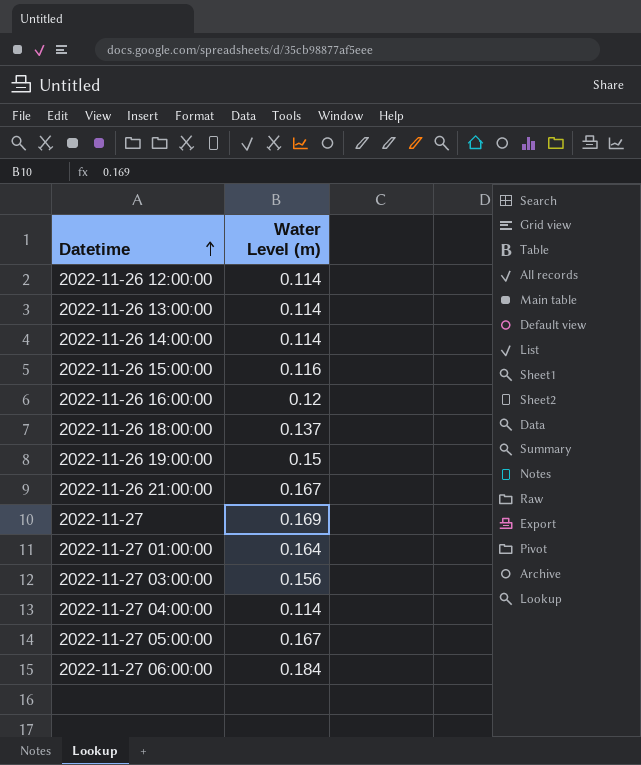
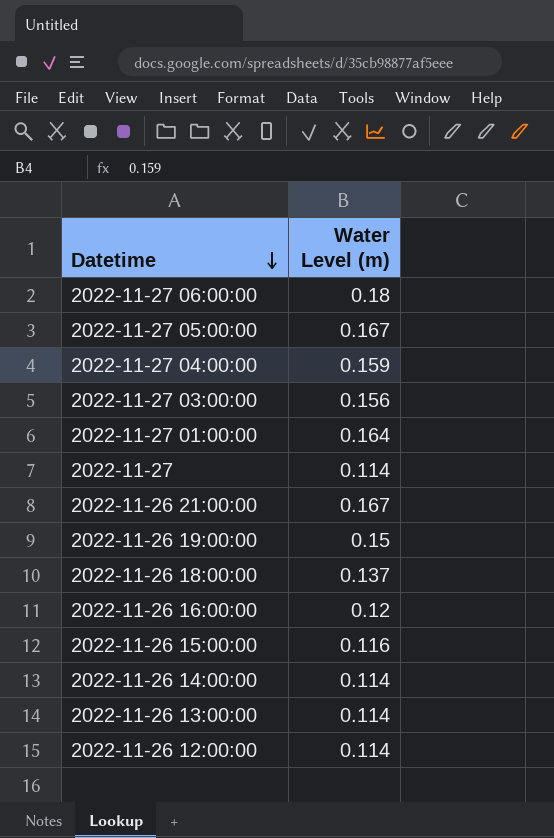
row order: Datetime ascending -> Datetime descending
2022-11-27 06:00:00 | Water Level (m): 0.184 -> 0.18
2022-11-27 04:00:00 | Water Level (m): 0.114 -> 0.159
2022-11-27 | Water Level (m): 0.169 -> 0.114

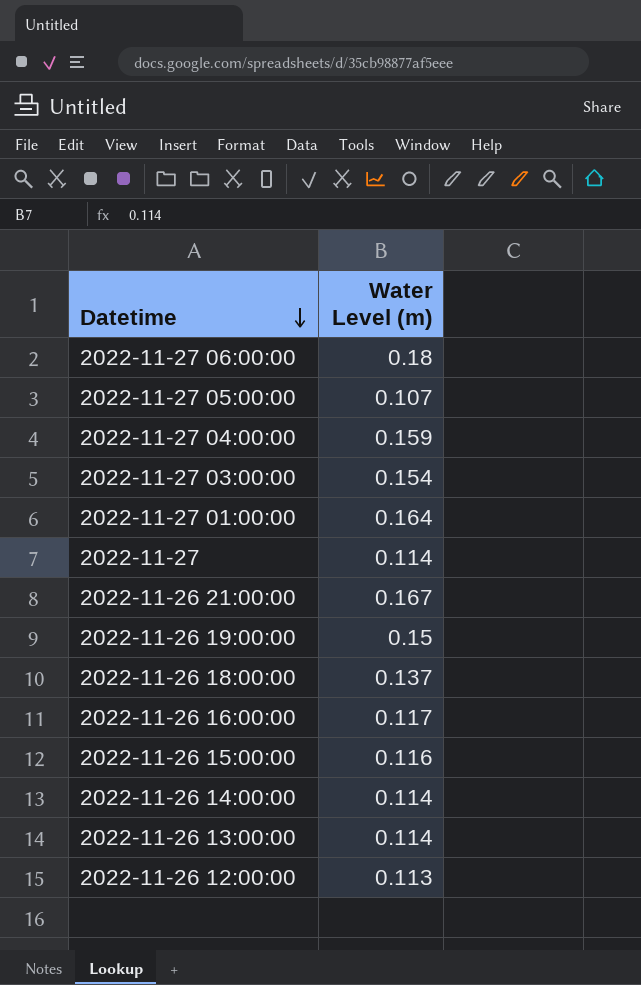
2022-11-27 05:00:00 | Water Level (m): 0.167 -> 0.107
2022-11-27 03:00:00 | Water Level (m): 0.156 -> 0.154
2022-11-26 16:00:00 | Water Level (m): 0.12 -> 0.117
2022-11-26 12:00:00 | Water Level (m): 0.114 -> 0.113

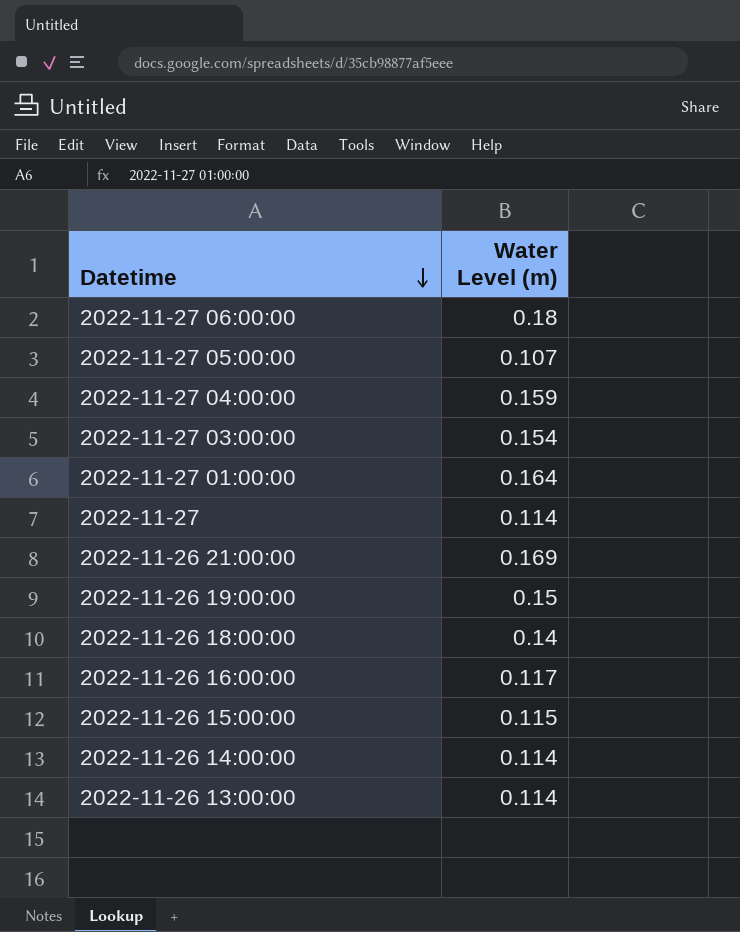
row 2022-11-26 12:00:00: 0.113 -> none
2022-11-26 21:00:00 | Water Level (m): 0.167 -> 0.169
2022-11-26 18:00:00 | Water Level (m): 0.137 -> 0.14
2022-11-26 15:00:00 | Water Level (m): 0.116 -> 0.115

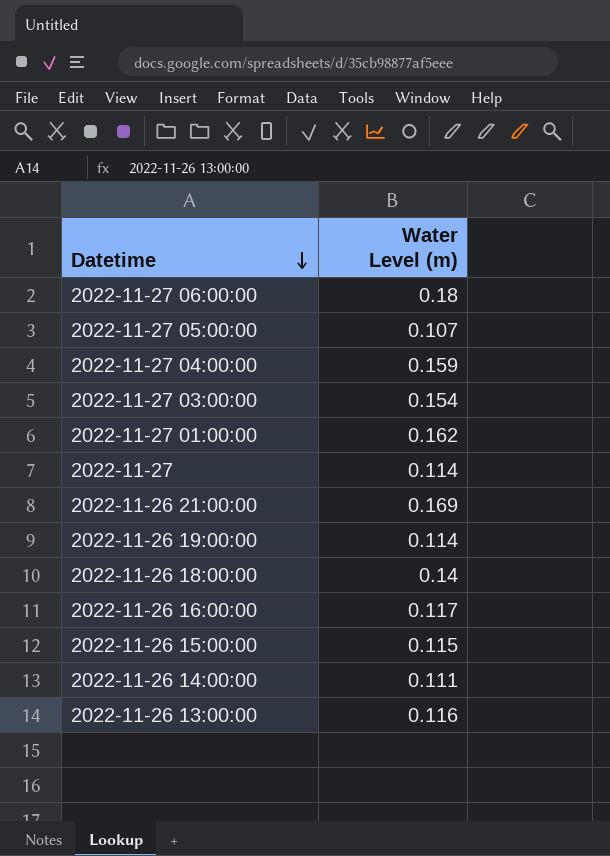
2022-11-27 01:00:00 | Water Level (m): 0.164 -> 0.162
2022-11-26 19:00:00 | Water Level (m): 0.15 -> 0.114
2022-11-26 14:00:00 | Water Level (m): 0.114 -> 0.111
2022-11-26 13:00:00 | Water Level (m): 0.114 -> 0.116

